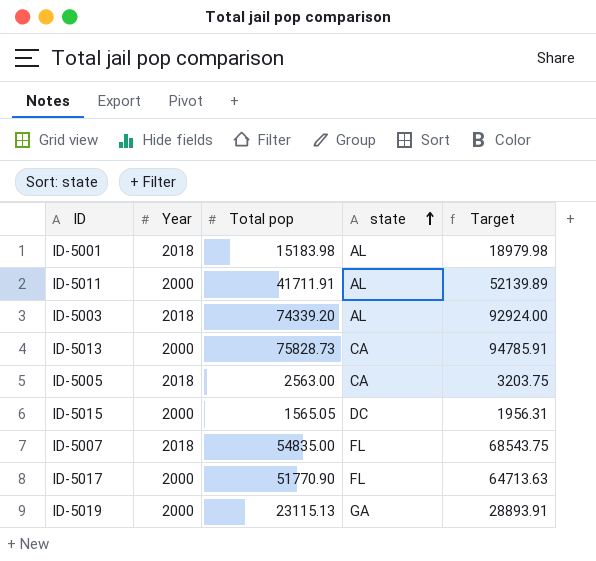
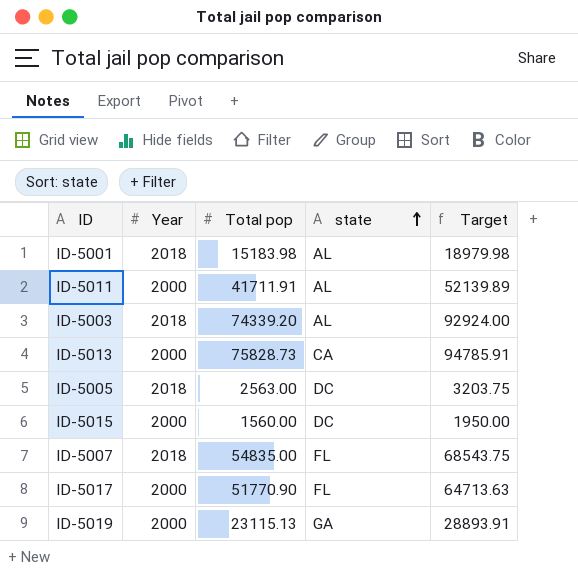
ID-5005 | state: CA -> DC
ID-5015 | Total pop: 1565.05 -> 1560.00
ID-5015 | Target: 1956.31 -> 1950.00

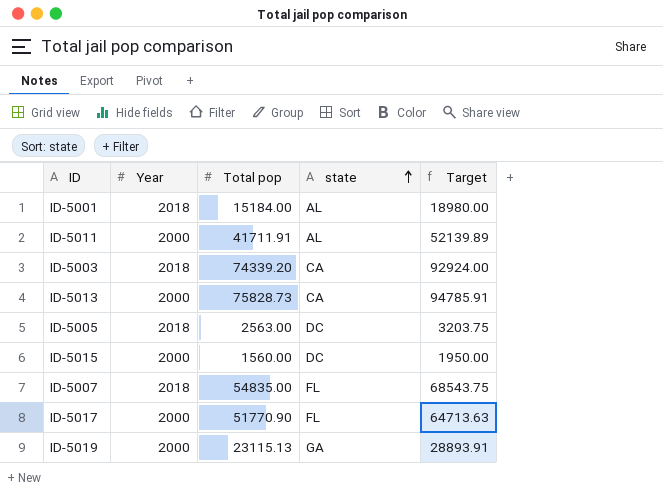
ID-5001 | Total pop: 15183.98 -> 15184.00
ID-5001 | Target: 18979.98 -> 18980.00
ID-5003 | state: AL -> CA

